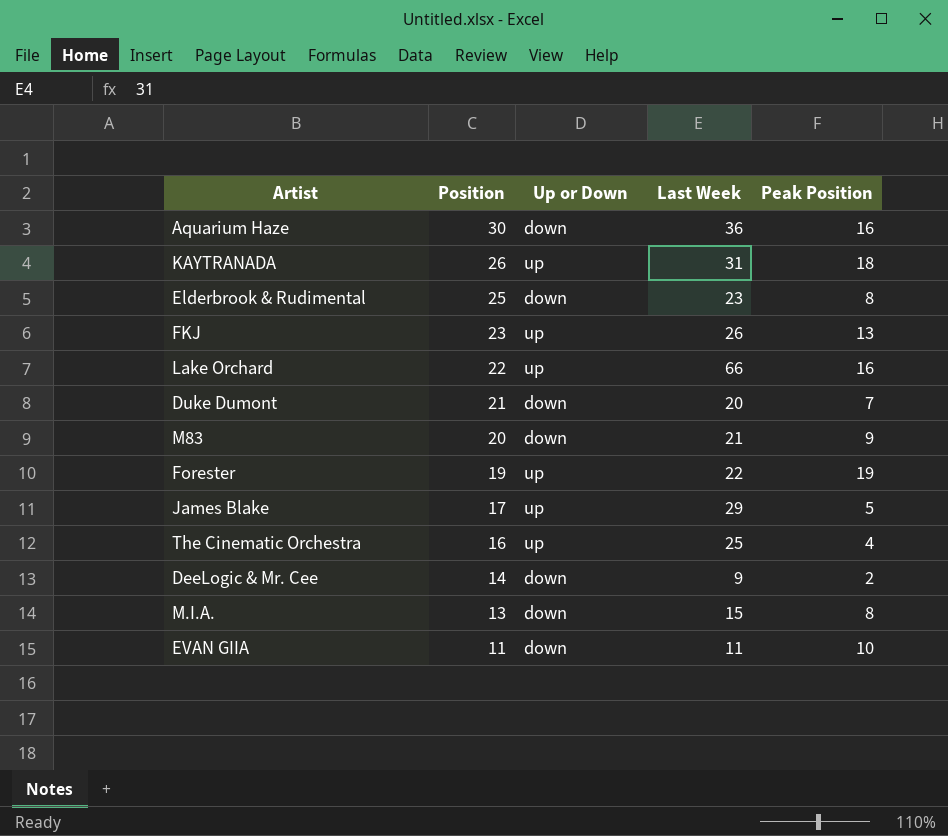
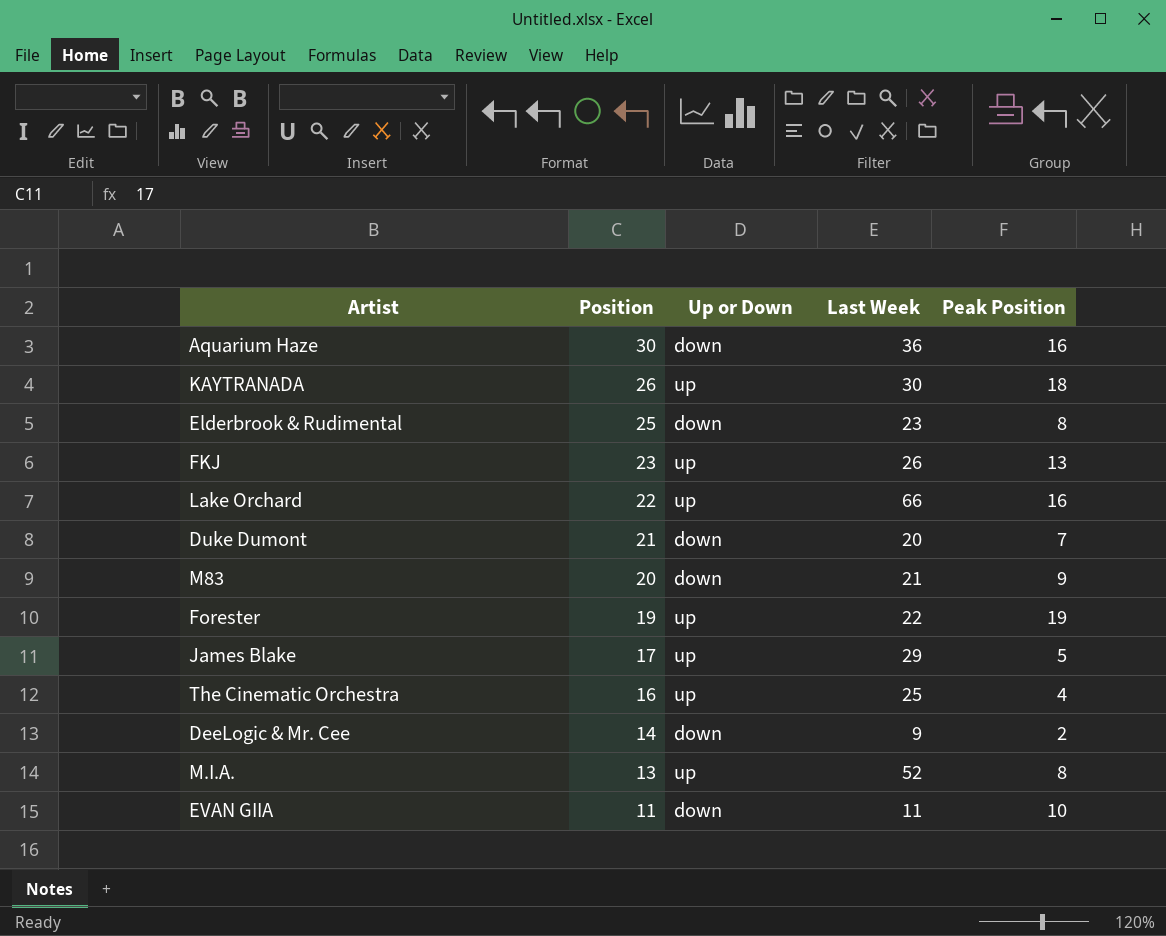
KAYTRANADA | Last Week: 31 -> 30
M.I.A. | Up or Down: down -> up
M.I.A. | Last Week: 15 -> 52

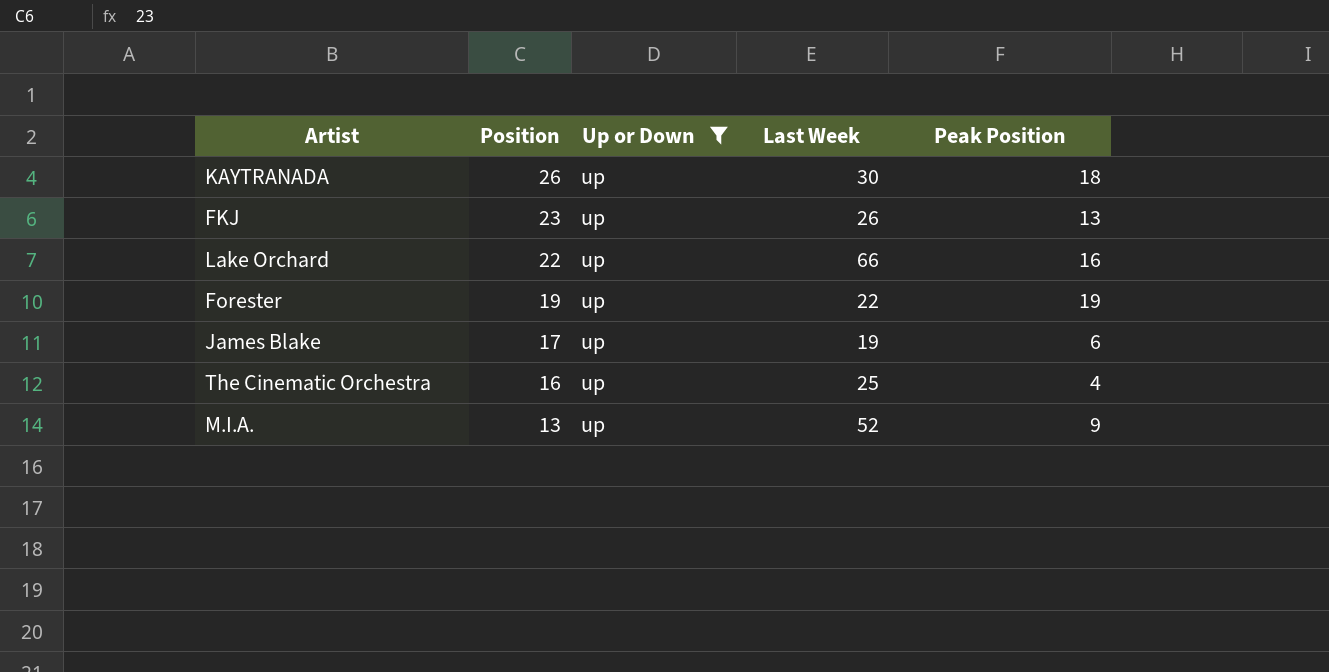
filter: none -> Up or Down = up
James Blake | Last Week: 29 -> 19
James Blake | Peak Position: 5 -> 6
M.I.A. | Peak Position: 8 -> 9

